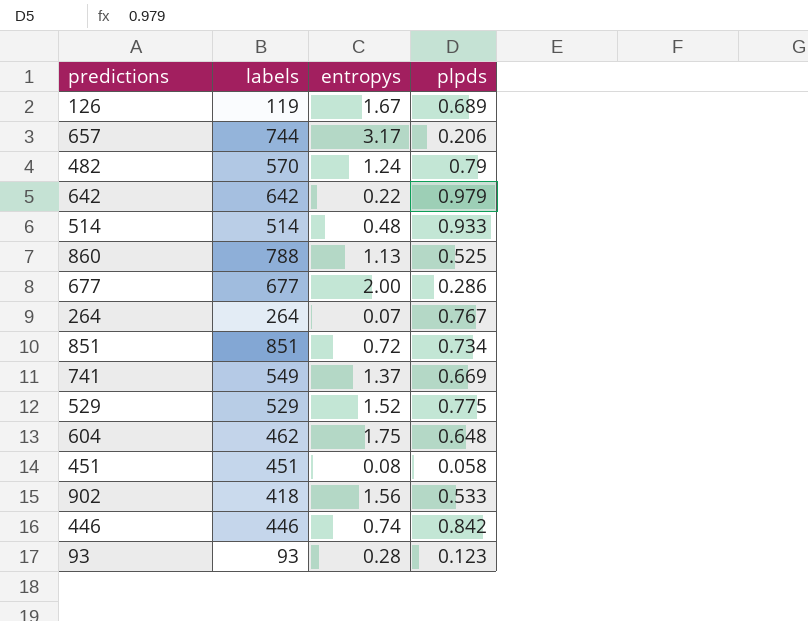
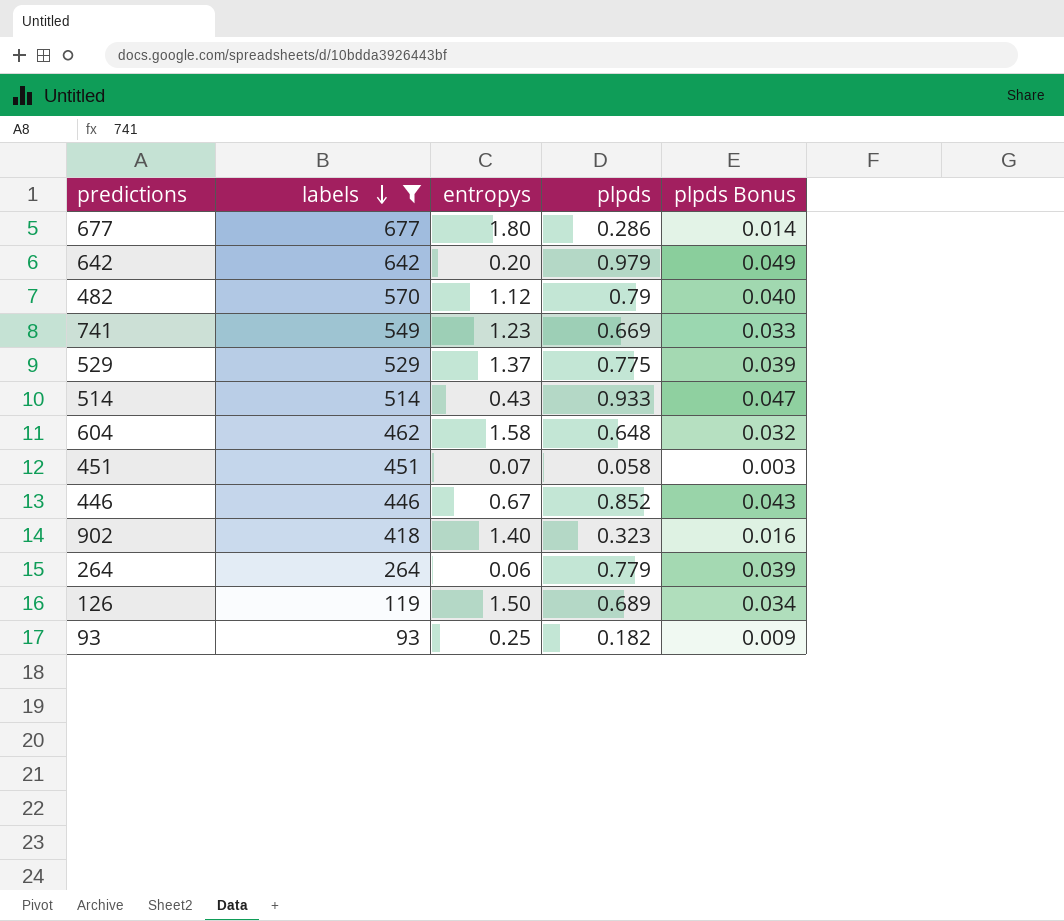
filter: none -> labels <= 677
row order: none -> labels descending
column plpds Bonus | formula: none -> [plpds] * 0.05
677 | entropys: 2.00 -> 1.80
642 | entropys: 0.22 -> 0.20
482 | entropys: 1.24 -> 1.12
741 | entropys: 1.37 -> 1.23
529 | entropys: 1.52 -> 1.37
514 | entropys: 0.48 -> 0.43
604 | entropys: 1.75 -> 1.58
451 | entropys: 0.08 -> 0.07
446 | entropys: 0.74 -> 0.67
446 | plpds: 0.842 -> 0.852
902 | entropys: 1.56 -> 1.40
902 | plpds: 0.533 -> 0.323
264 | entropys: 0.07 -> 0.06
264 | plpds: 0.767 -> 0.779
126 | entropys: 1.67 -> 1.50
93 | entropys: 0.28 -> 0.25
93 | plpds: 0.123 -> 0.182

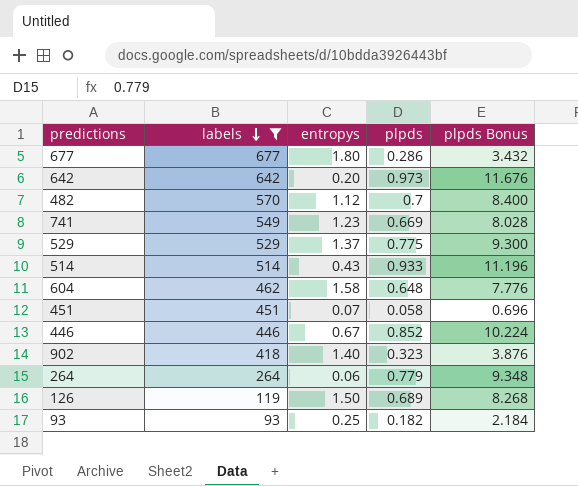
column plpds Bonus | formula: [plpds] * 0.05 -> [plpds] * 12
642 | plpds: 0.979 -> 0.973
482 | plpds: 0.79 -> 0.7

